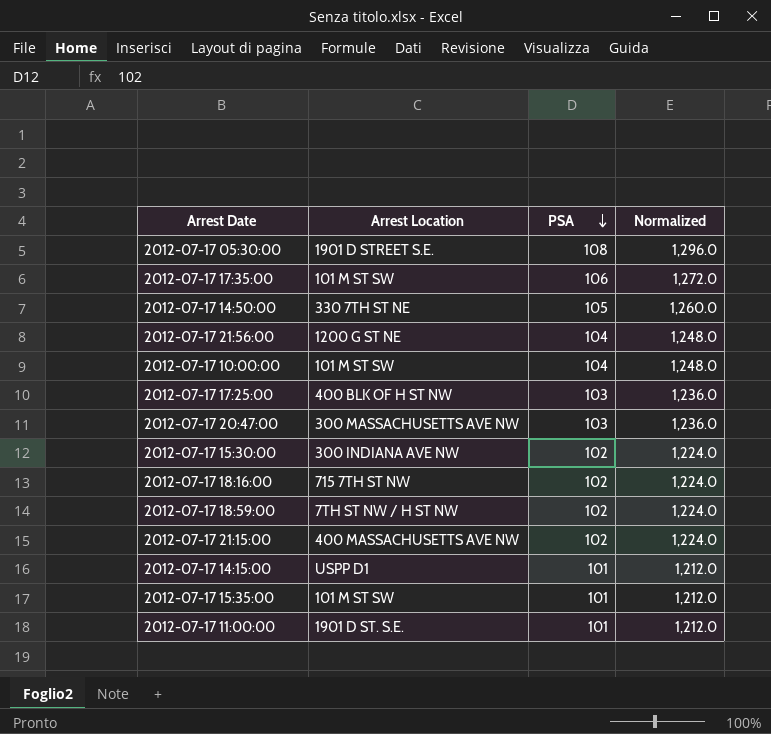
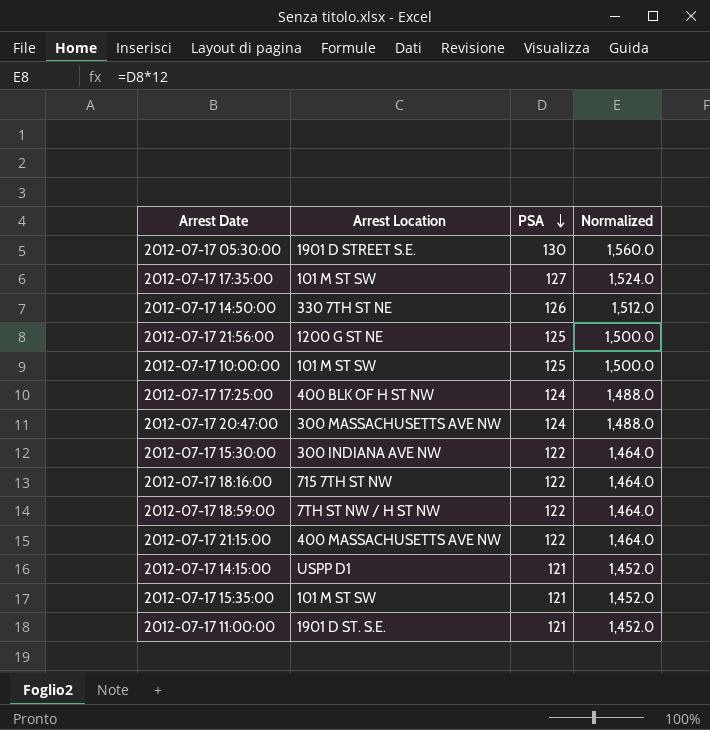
2012-07-17 05:30:00 | PSA: 108 -> 130
2012-07-17 05:30:00 | Normalized: 1,296.0 -> 1,560.0
2012-07-17 17:35:00 | PSA: 106 -> 127
2012-07-17 17:35:00 | Normalized: 1,272.0 -> 1,524.0
2012-07-17 14:50:00 | PSA: 105 -> 126
2012-07-17 14:50:00 | Normalized: 1,260.0 -> 1,512.0
2012-07-17 21:56:00 | PSA: 104 -> 125
2012-07-17 21:56:00 | Normalized: 1,248.0 -> 1,500.0
2012-07-17 10:00:00 | PSA: 104 -> 125
2012-07-17 10:00:00 | Normalized: 1,248.0 -> 1,500.0
2012-07-17 17:25:00 | PSA: 103 -> 124
2012-07-17 17:25:00 | Normalized: 1,236.0 -> 1,488.0
2012-07-17 20:47:00 | PSA: 103 -> 124
2012-07-17 20:47:00 | Normalized: 1,236.0 -> 1,488.0
2012-07-17 15:30:00 | PSA: 102 -> 122
2012-07-17 15:30:00 | Normalized: 1,224.0 -> 1,464.0
2012-07-17 18:16:00 | PSA: 102 -> 122
2012-07-17 18:16:00 | Normalized: 1,224.0 -> 1,464.0
2012-07-17 18:59:00 | PSA: 102 -> 122
2012-07-17 18:59:00 | Normalized: 1,224.0 -> 1,464.0
2012-07-17 21:15:00 | PSA: 102 -> 122
2012-07-17 21:15:00 | Normalized: 1,224.0 -> 1,464.0
2012-07-17 14:15:00 | PSA: 101 -> 121
2012-07-17 14:15:00 | Normalized: 1,212.0 -> 1,452.0
2012-07-17 15:35:00 | PSA: 101 -> 121
2012-07-17 15:35:00 | Normalized: 1,212.0 -> 1,452.0
2012-07-17 11:00:00 | PSA: 101 -> 121
2012-07-17 11:00:00 | Normalized: 1,212.0 -> 1,452.0

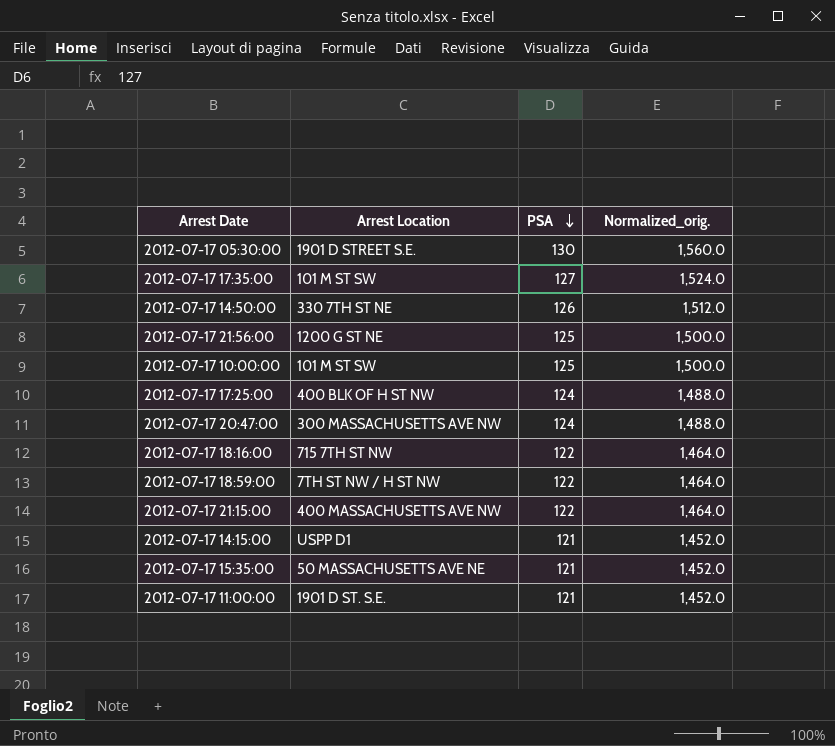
column name: Normalized -> Normalized_orig.
row 2012-07-17 15:30:00: 300 INDIANA AVE NW | 122 | 1,464.0 -> none
2012-07-17 15:35:00 | Arrest Location: 101 M ST SW -> 50 MASSACHUSETTS AVE NE

